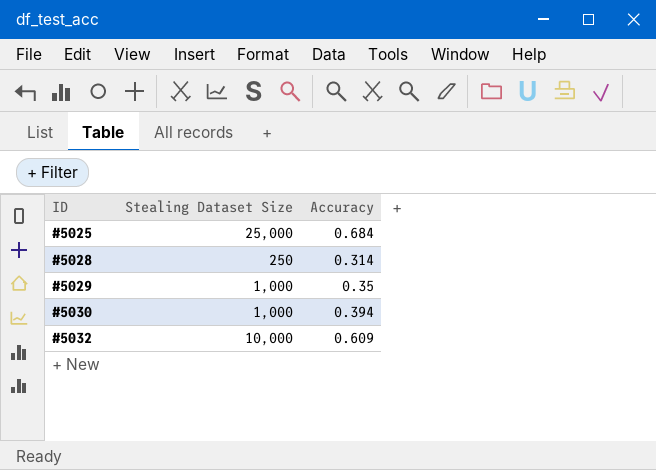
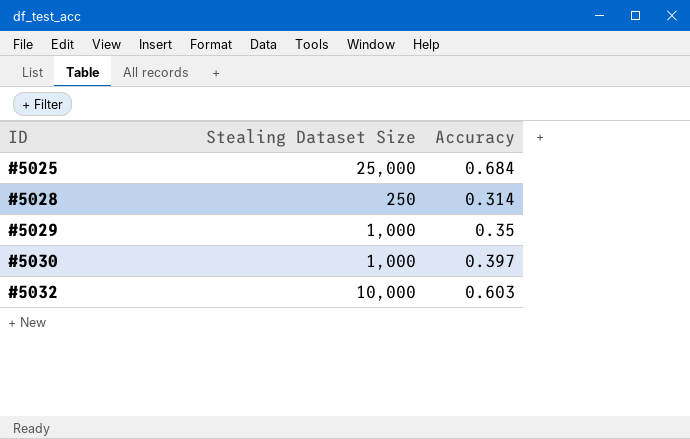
#5030 | Accuracy: 0.394 -> 0.397
#5032 | Accuracy: 0.609 -> 0.603

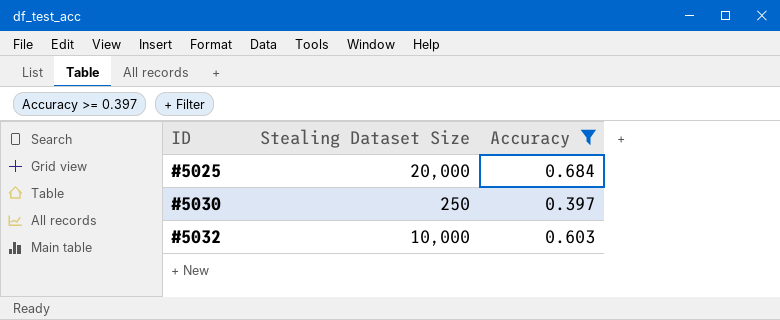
filter: none -> Accuracy >= 0.397
#5025 | Stealing Dataset Size: 25,000 -> 20,000
#5030 | Stealing Dataset Size: 1,000 -> 250

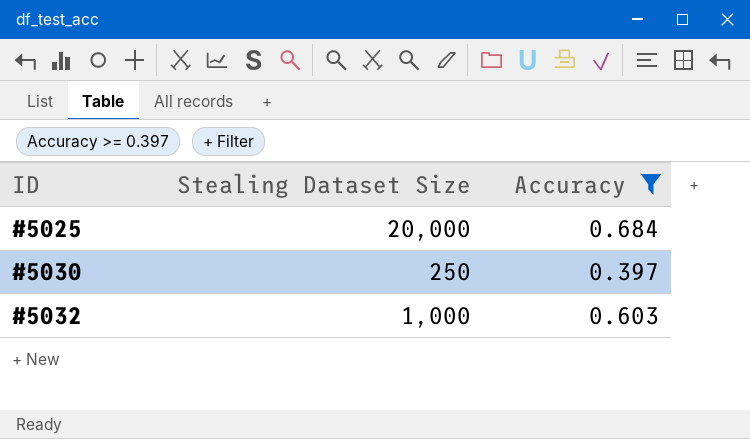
#5032 | Stealing Dataset Size: 10,000 -> 1,000

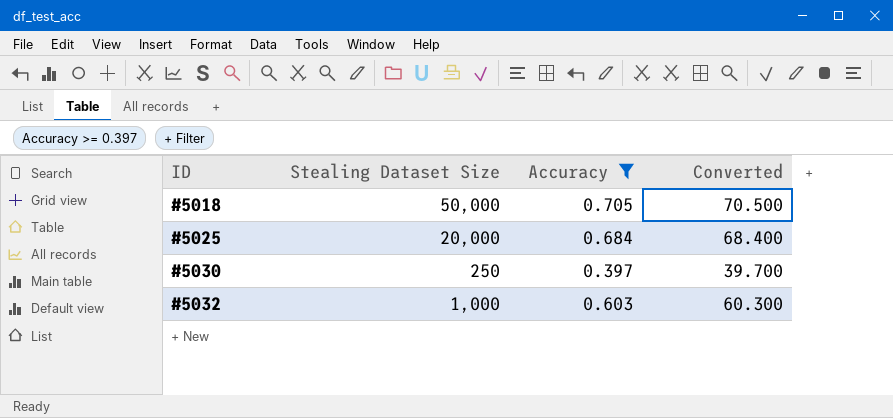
column Converted | formula: none -> [Accuracy] * 100
row #5018: none -> 50,000 | 0.705 | 70.500

